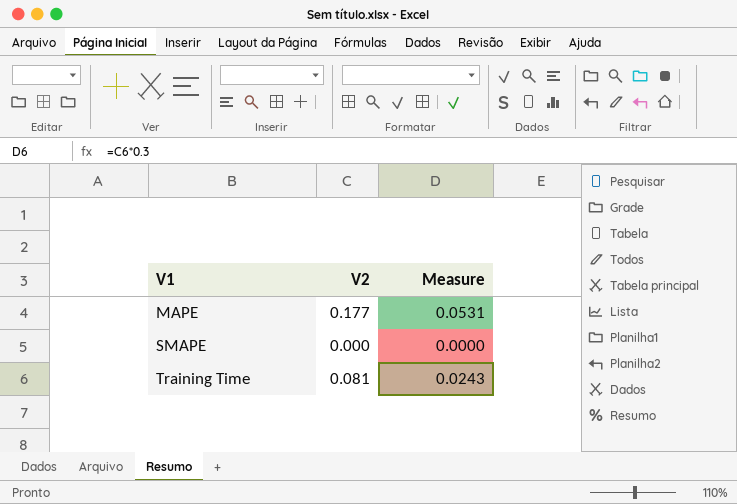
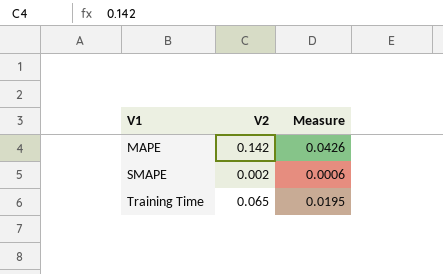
MAPE | V2: 0.177 -> 0.142
MAPE | Measure: 0.0531 -> 0.0426
SMAPE | V2: 0.000 -> 0.002
SMAPE | Measure: 0.0000 -> 0.0006
Training Time | V2: 0.081 -> 0.065
Training Time | Measure: 0.0243 -> 0.0195

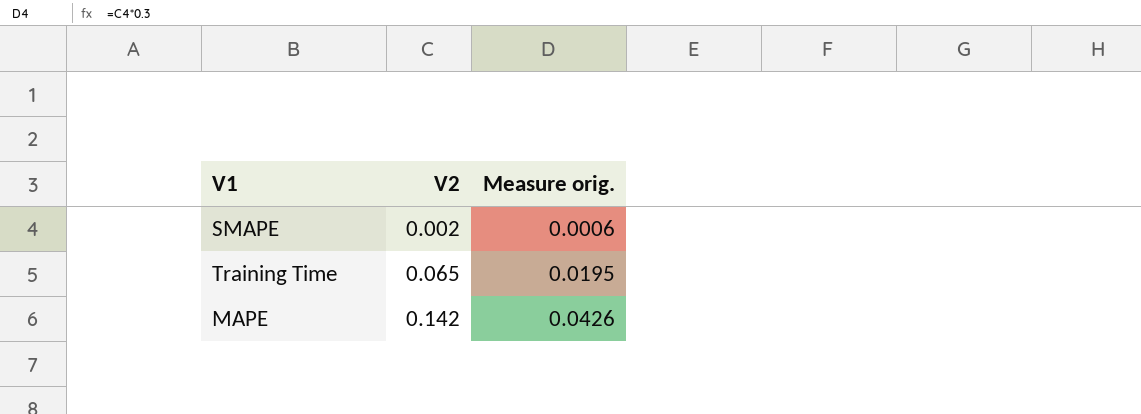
row order: V1 ascending -> V2 ascending
column name: Measure -> Measure orig.

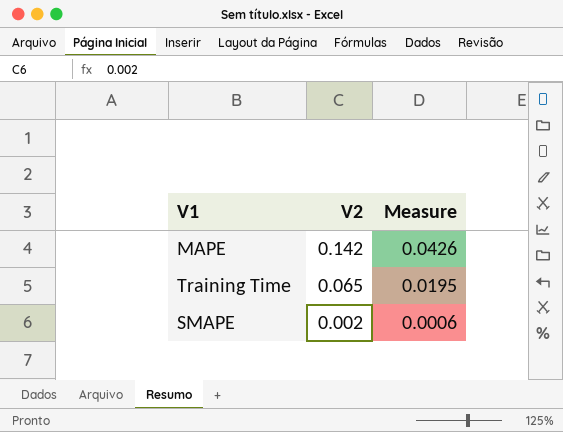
row order: V2 ascending -> V2 descending
column name: Measure orig. -> Measure

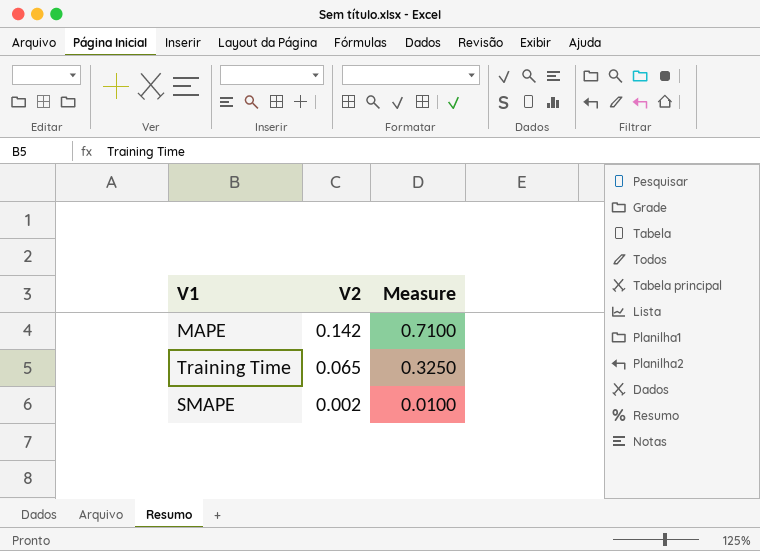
column Measure | formula: [V2] * 0.3 -> [V2] * 5

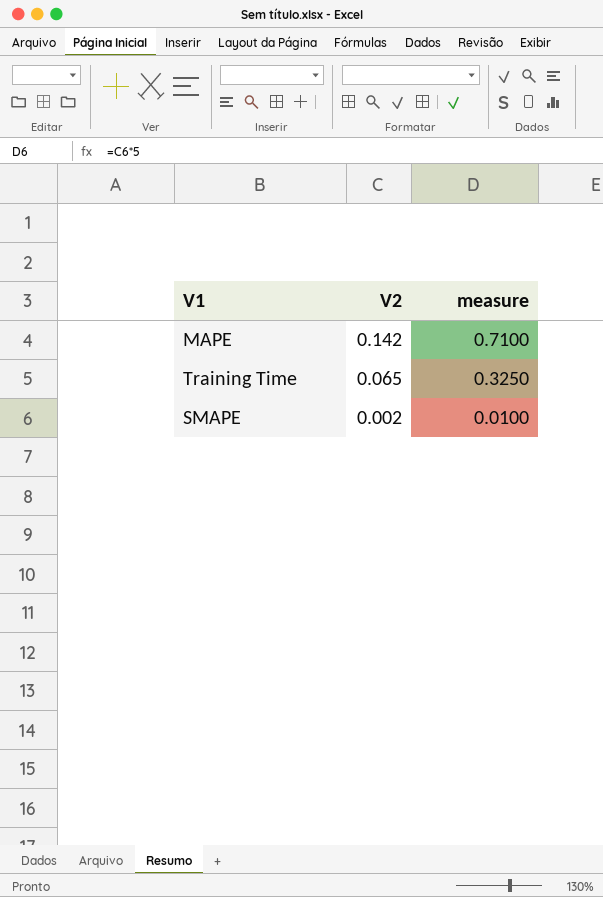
column name: Measure -> measure

